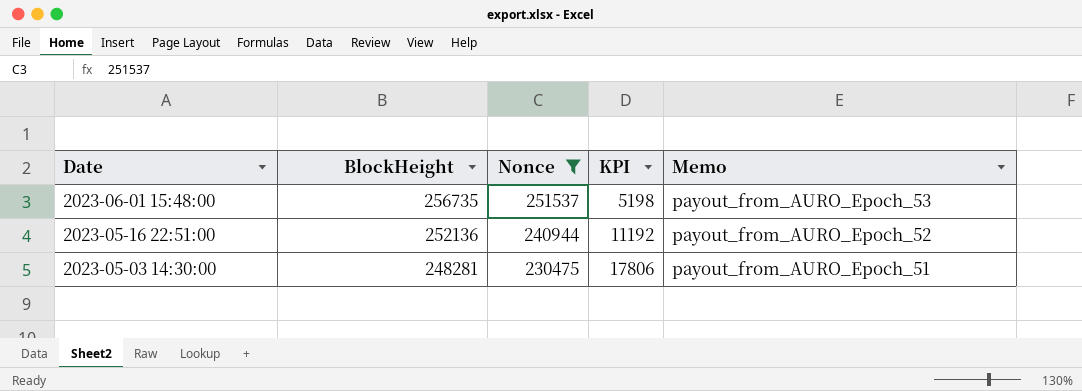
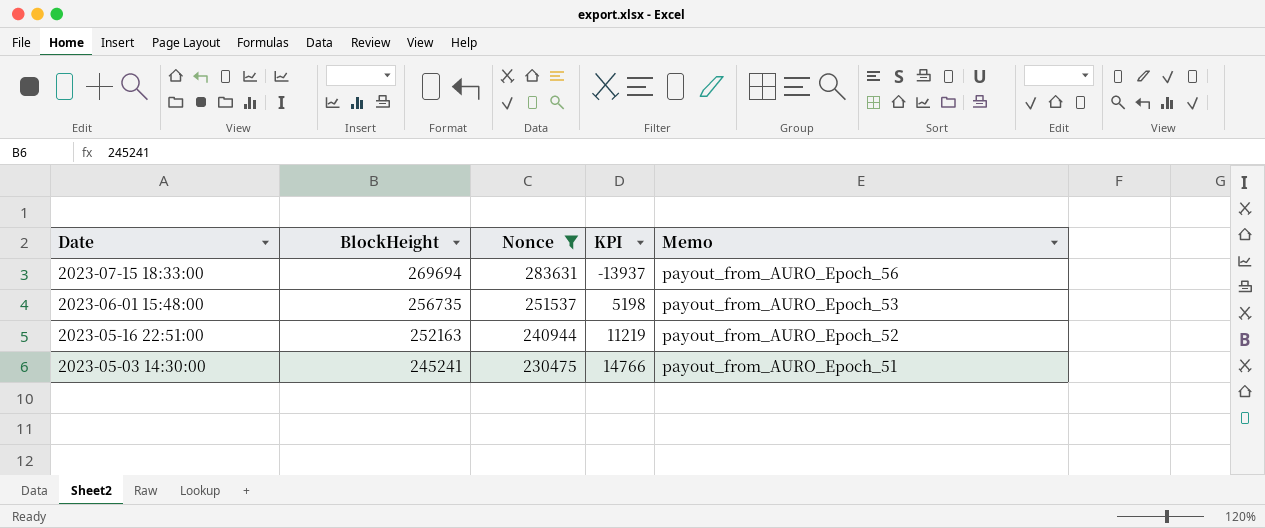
row 2023-07-15 18:33:00: none -> 269694 | 283631 | -13937 | payout_from_AURO_Epoch_56
2023-05-16 22:51:00 | BlockHeight: 252136 -> 252163
2023-05-16 22:51:00 | KPI: 11192 -> 11219
2023-05-03 14:30:00 | BlockHeight: 248281 -> 245241
2023-05-03 14:30:00 | KPI: 17806 -> 14766

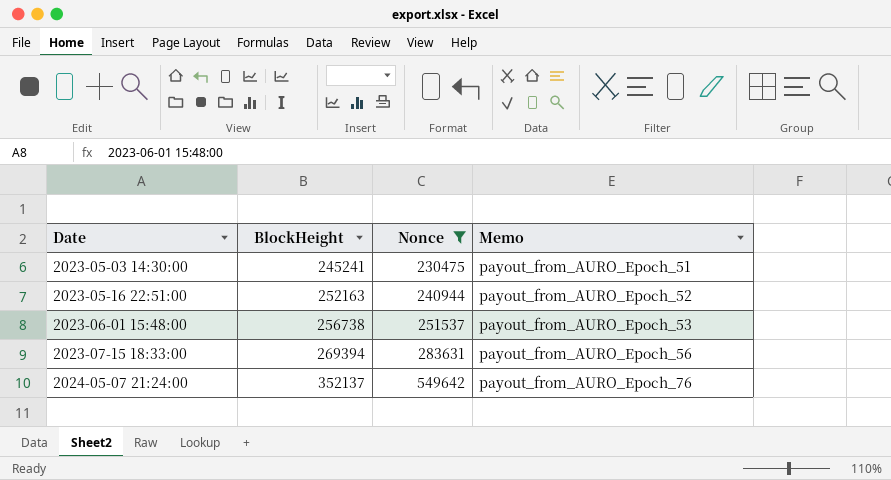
row order: Date descending -> Date ascending
column KPI | formula: [BlockHeight] - [Nonce] -> none
2023-06-01 15:48:00 | BlockHeight: 256735 -> 256738
2023-07-15 18:33:00 | BlockHeight: 269694 -> 269394
row 2024-05-07 21:24:00: none -> 352137 | 549642 | payout_from_AURO_Epoch_76

